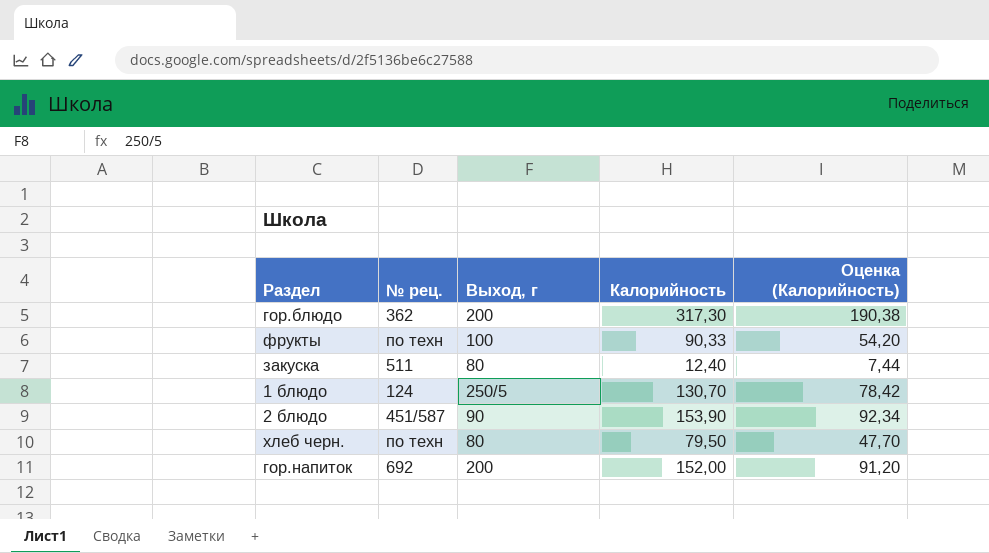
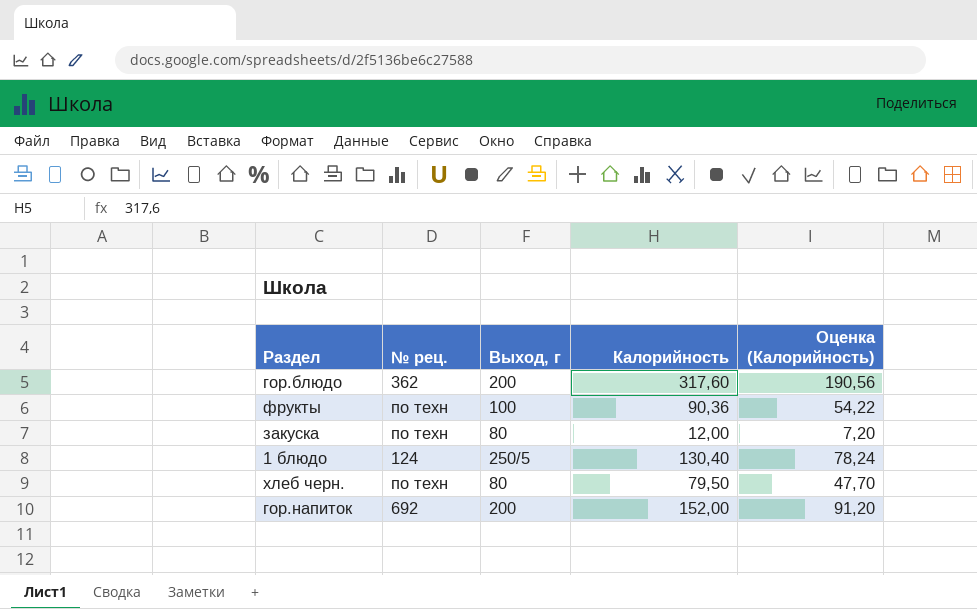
row 2 блюдо: 451/587 | 90 | 153,90 | 92,34 -> none
гор.блюдо | Калорийность: 317,30 -> 317,60
гор.блюдо | Оценка (Калорийность): 190,38 -> 190,56
фрукты | Калорийность: 90,33 -> 90,36
фрукты | Оценка (Калорийность): 54,20 -> 54,22
закуска | № рец.: 511 -> по техн
закуска | Калорийность: 12,40 -> 12,00
закуска | Оценка (Калорийность): 7,44 -> 7,20
1 блюдо | Калорийность: 130,70 -> 130,40
1 блюдо | Оценка (Калорийность): 78,42 -> 78,24

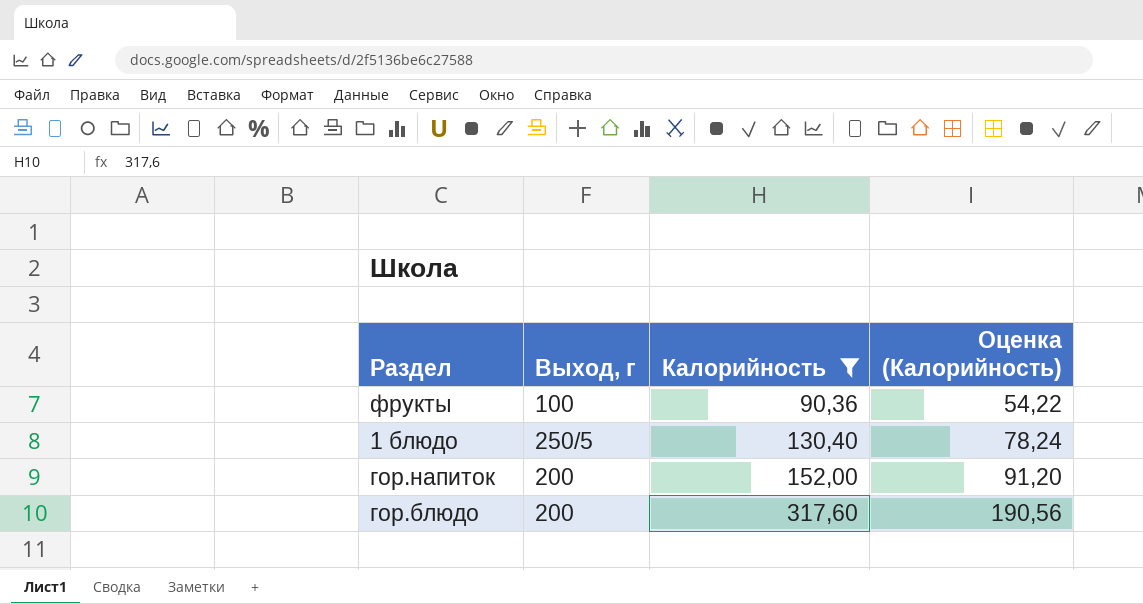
filter: none -> Калорийность >= 90,36
row order: none -> Калорийность ascending
column № рец. | position: 2 -> none

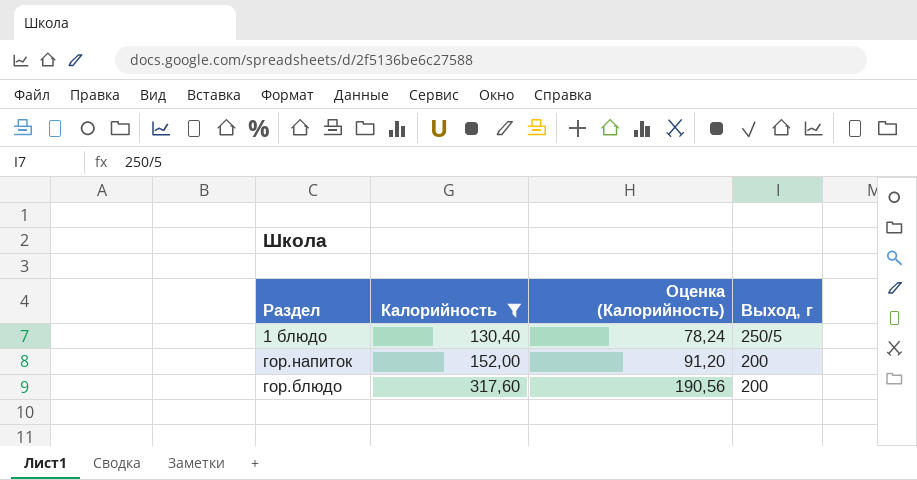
column Выход, г | position: 2 -> 4
row фрукты: 100 | 90,36 | 54,22 -> none

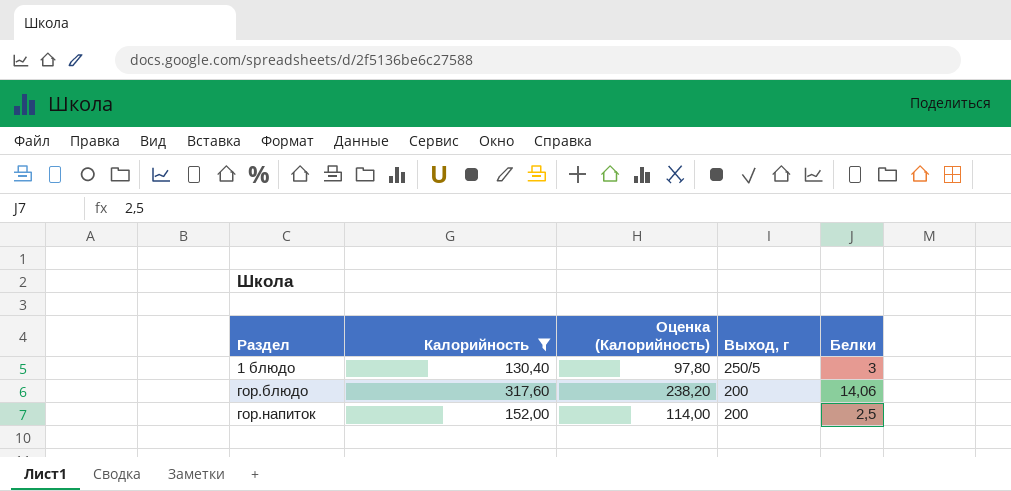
row order: Калорийность ascending -> Раздел ascending
column Оценка (Калорийность) | formula: [Калорийность] * 0,6 -> [Калорийность] * 0,75
column Белки | position: none -> 5

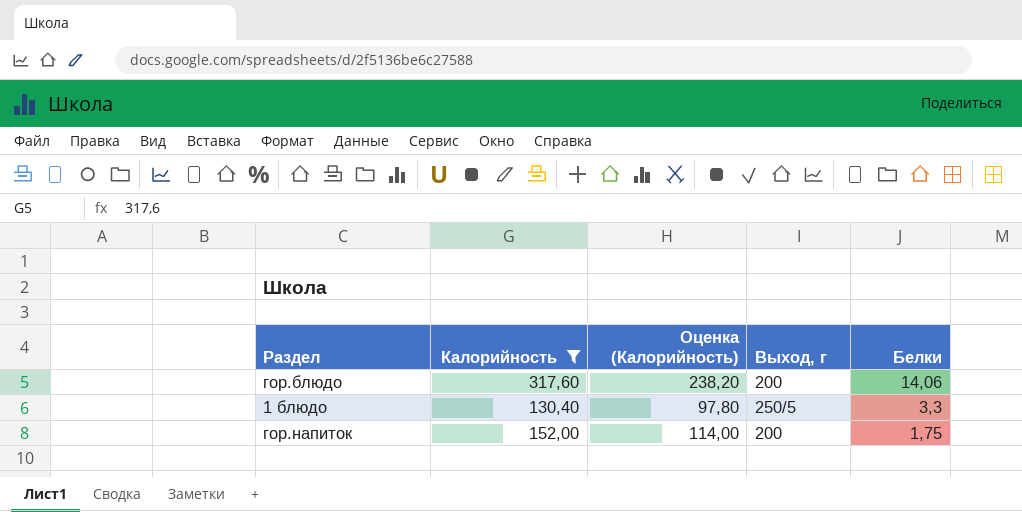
row order: Раздел ascending -> Белки descending
1 блюдо | Белки: 3 -> 3,3
гор.напиток | Белки: 2,5 -> 1,75

